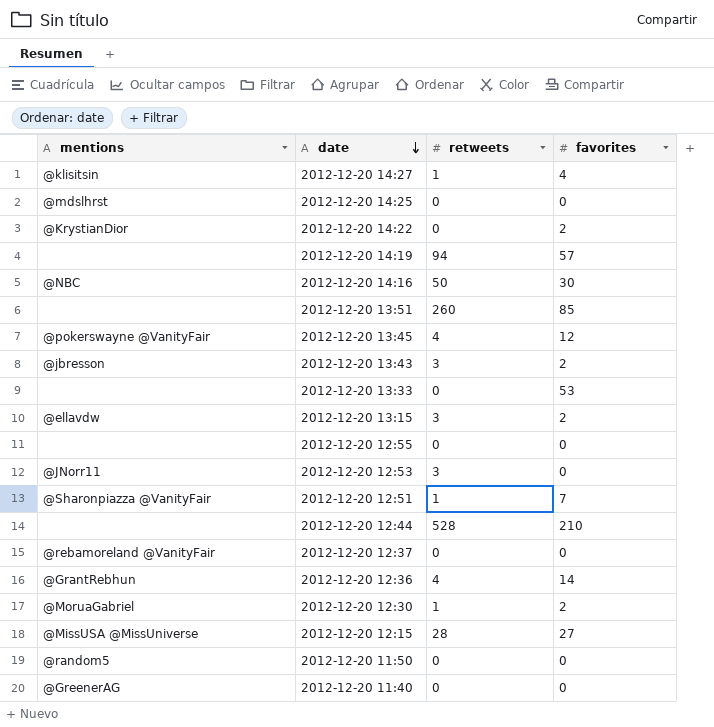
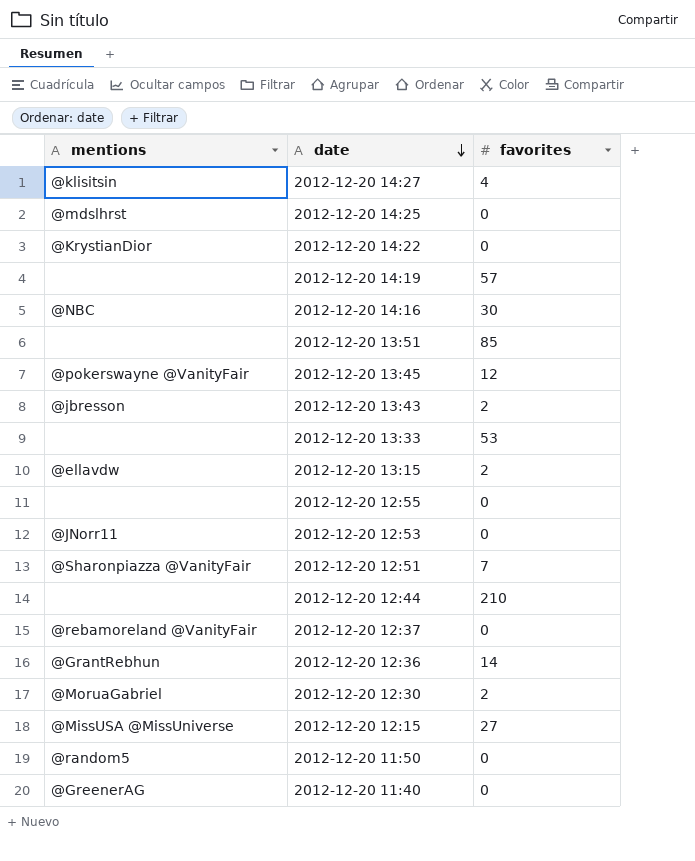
column retweets | position: 3 -> none
2012-12-20 14:22 | favorites: 2 -> 0

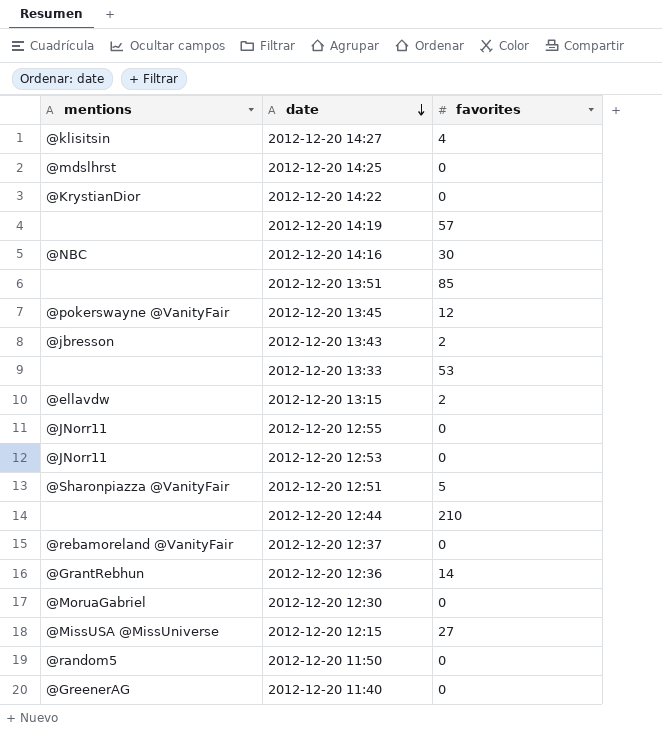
2012-12-20 12:55 | mentions: none -> @JNorr11
2012-12-20 12:51 | favorites: 7 -> 5
2012-12-20 12:30 | favorites: 2 -> 0

